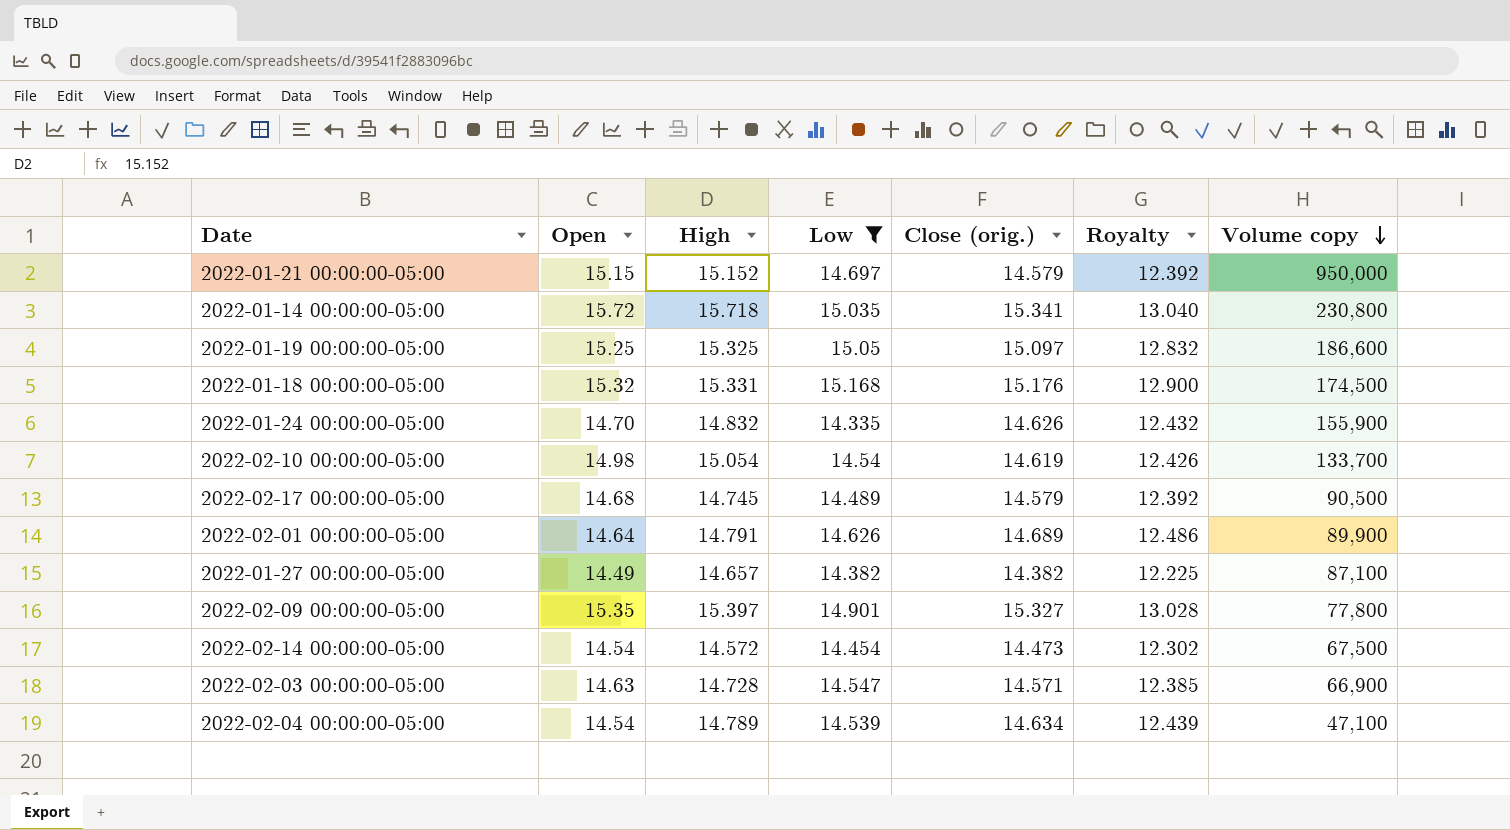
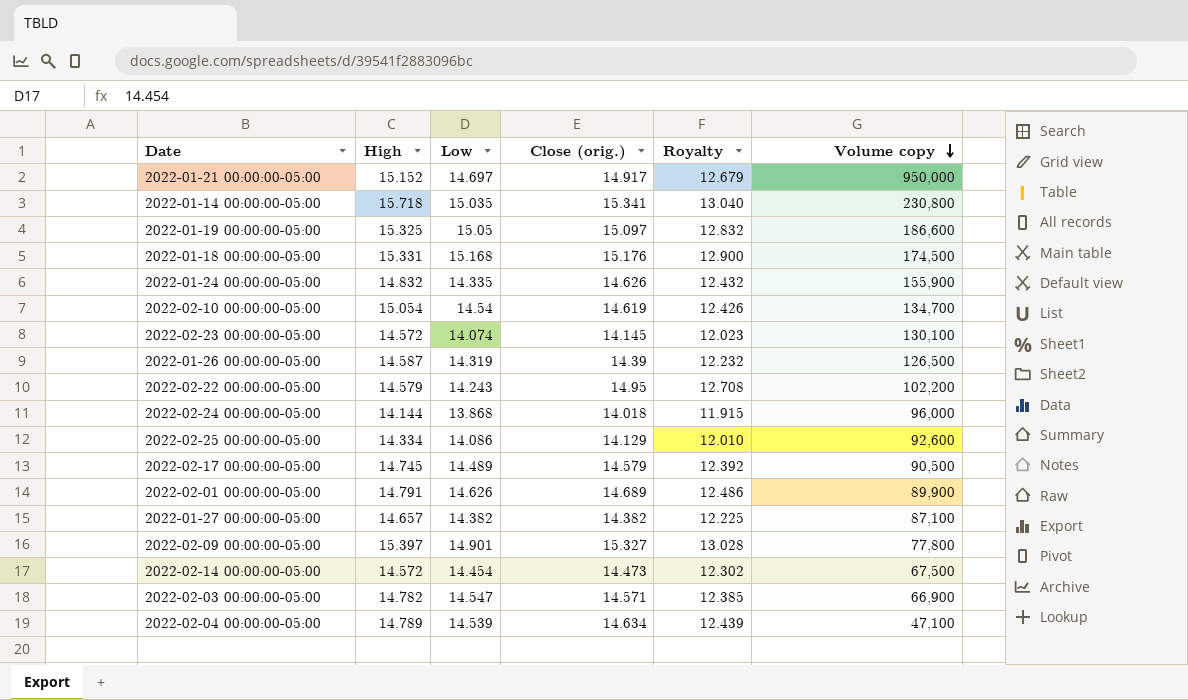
filter: Low >= 14.335 -> none
column Open | position: 2 -> none
2022-01-21 00:00:00-05:00 | Close (orig.): 14.579 -> 14.917
2022-01-21 00:00:00-05:00 | Royalty: 12.392 -> 12.679
2022-02-10 00:00:00-05:00 | Volume copy: 133,700 -> 134,700
2022-02-03 00:00:00-05:00 | High: 14.728 -> 14.782

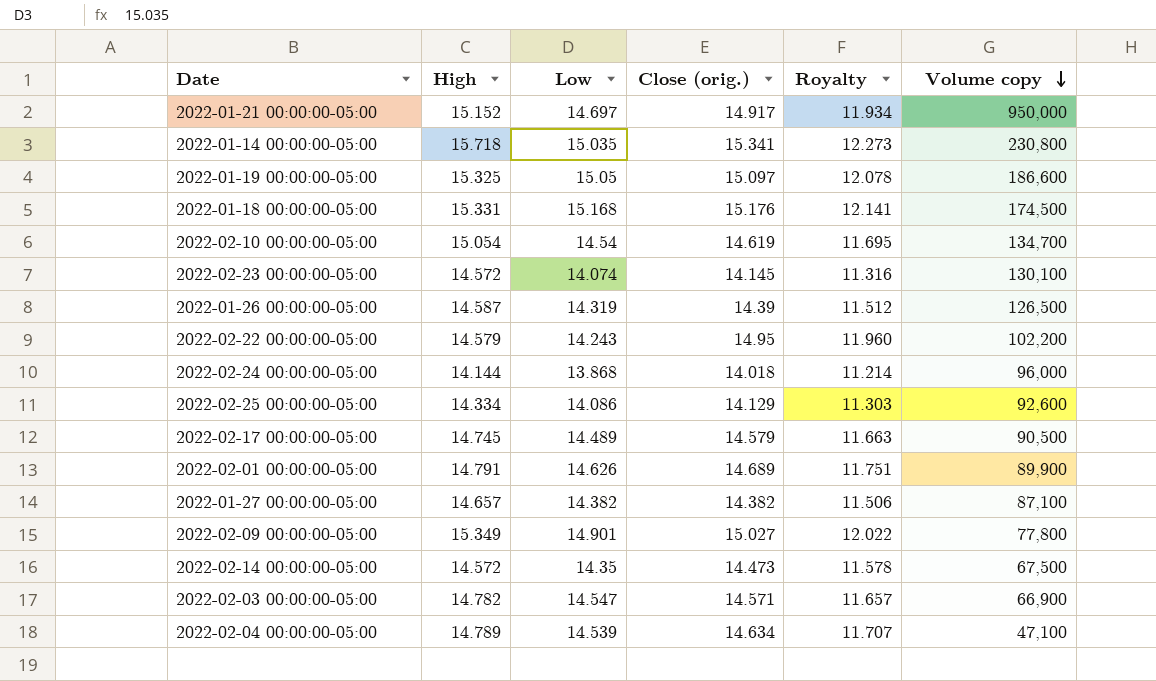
column Royalty | formula: [Close (orig.)] * 0.85 -> [Close (orig.)] * 0.8
row 2022-01-24 00:00:00-05:00: 14.832 | 14.335 | 14.626 | 12.432 | 155,900 -> none
2022-02-09 00:00:00-05:00 | High: 15.397 -> 15.349
2022-02-09 00:00:00-05:00 | Close (orig.): 15.327 -> 15.027
2022-02-14 00:00:00-05:00 | Low: 14.454 -> 14.35

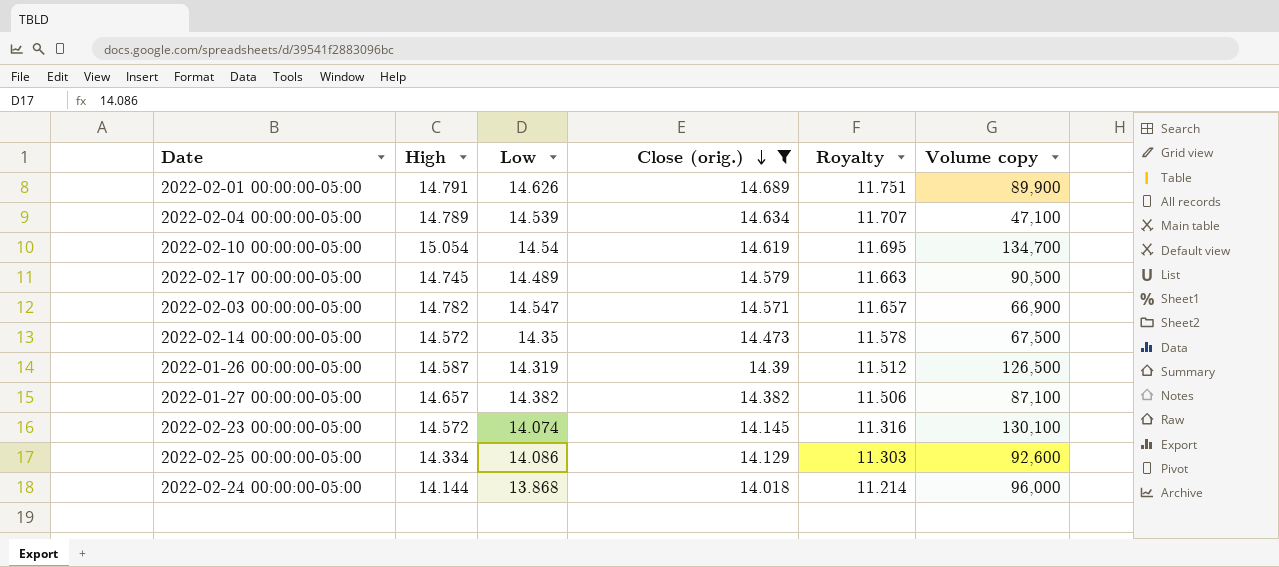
filter: none -> Close (orig.) <= 14.689
row order: Volume copy descending -> Close (orig.) descending

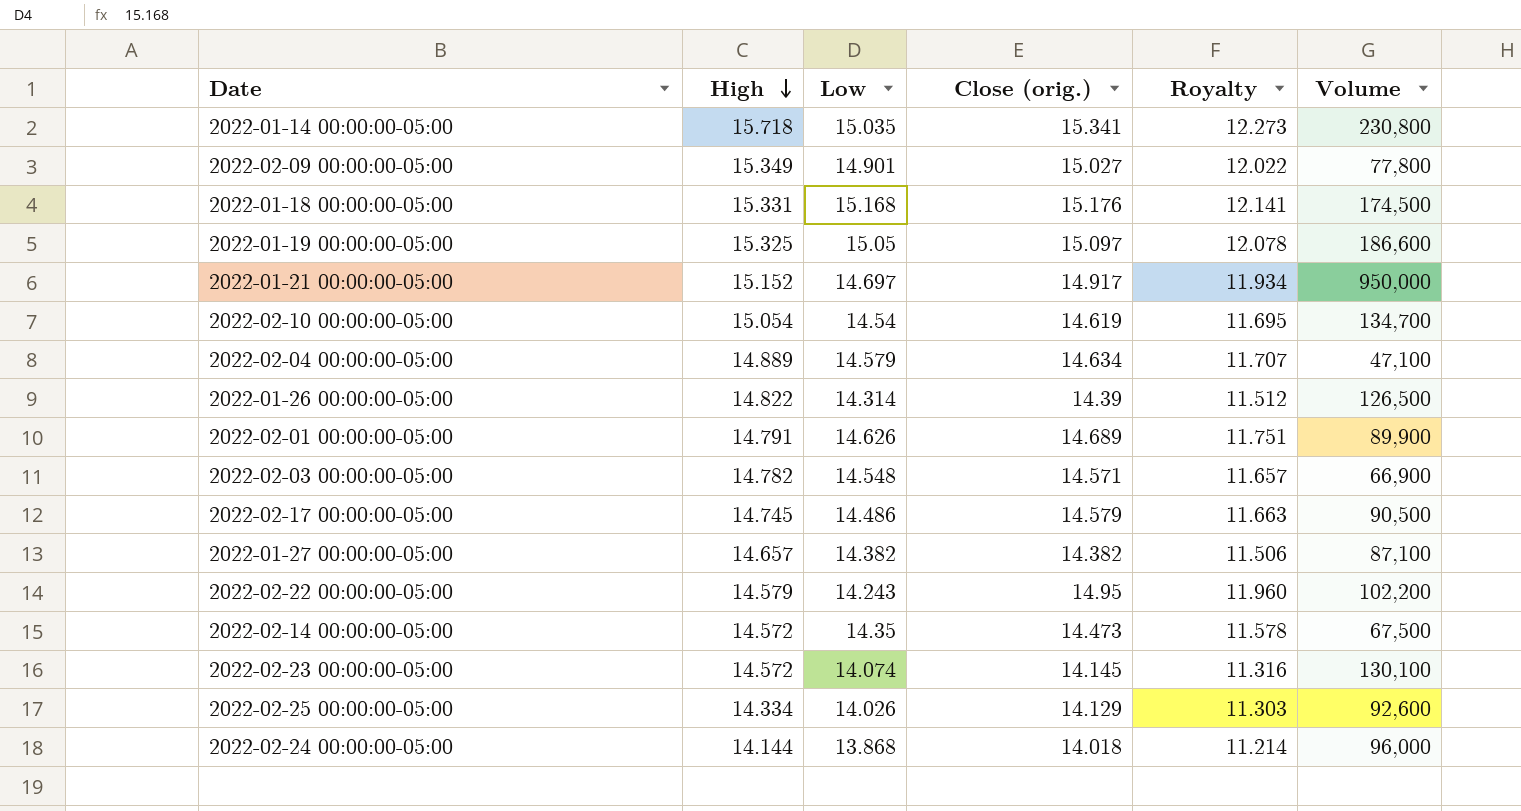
filter: Close (orig.) <= 14.689 -> none
row order: Close (orig.) descending -> High descending
column name: Volume copy -> Volume
2022-02-04 00:00:00-05:00 | High: 14.789 -> 14.889
2022-02-04 00:00:00-05:00 | Low: 14.539 -> 14.579
2022-01-26 00:00:00-05:00 | High: 14.587 -> 14.822
2022-01-26 00:00:00-05:00 | Low: 14.319 -> 14.314
2022-02-03 00:00:00-05:00 | Low: 14.547 -> 14.548
2022-02-17 00:00:00-05:00 | Low: 14.489 -> 14.486
2022-02-25 00:00:00-05:00 | Low: 14.086 -> 14.026

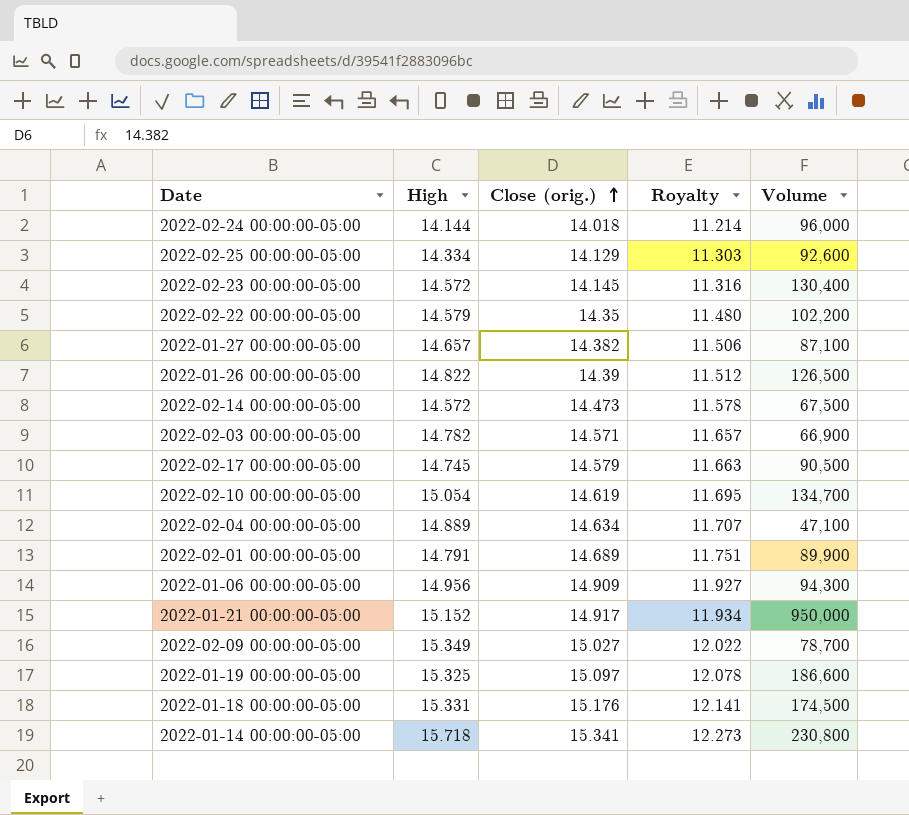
row order: High descending -> Close (orig.) ascending
column Low | position: 3 -> none
2022-02-23 00:00:00-05:00 | Volume: 130,100 -> 130,400
2022-02-22 00:00:00-05:00 | Close (orig.): 14.95 -> 14.35
2022-02-22 00:00:00-05:00 | Royalty: 11.960 -> 11.480
row 2022-01-06 00:00:00-05:00: none -> 14.956 | 14.909 | 11.927 | 94,300
2022-02-09 00:00:00-05:00 | Volume: 77,800 -> 78,700

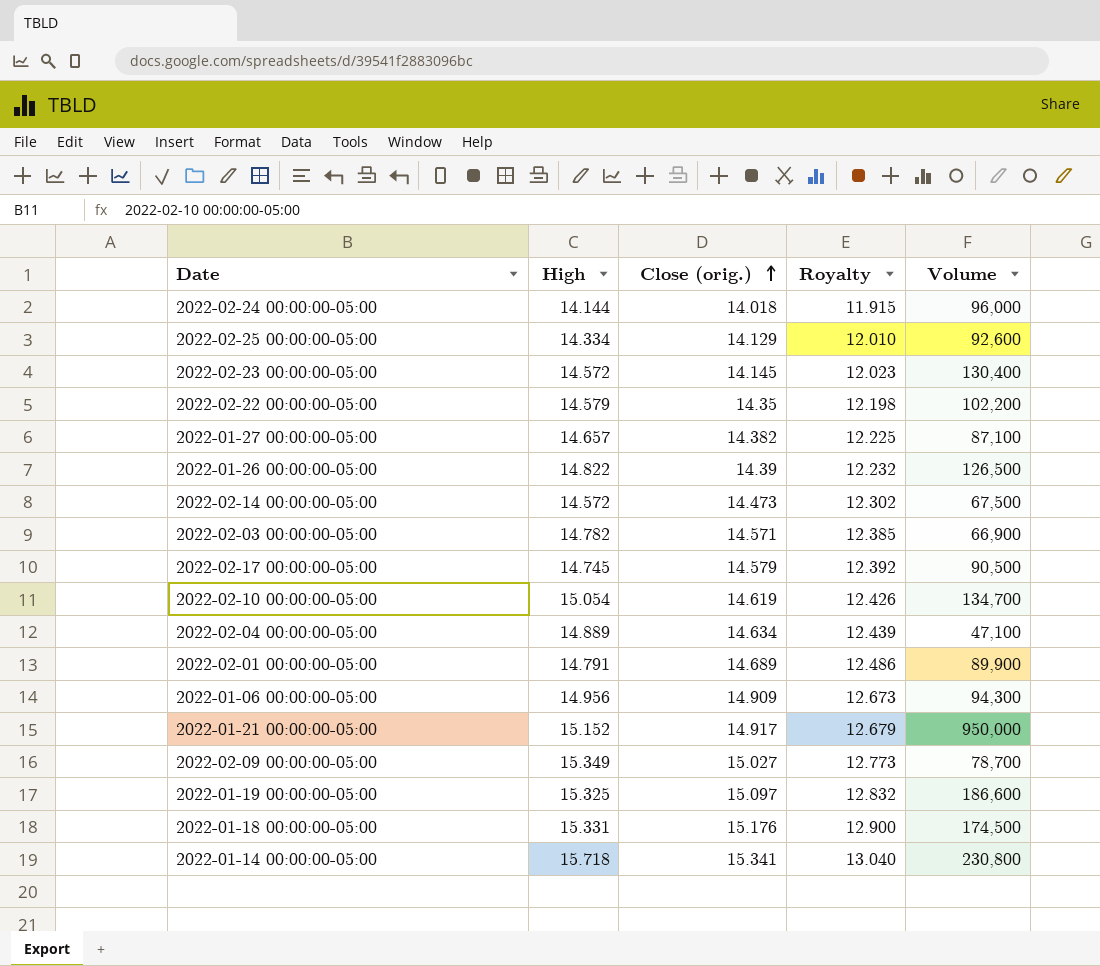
column Royalty | formula: [Close (orig.)] * 0.8 -> [Close (orig.)] * 0.85

